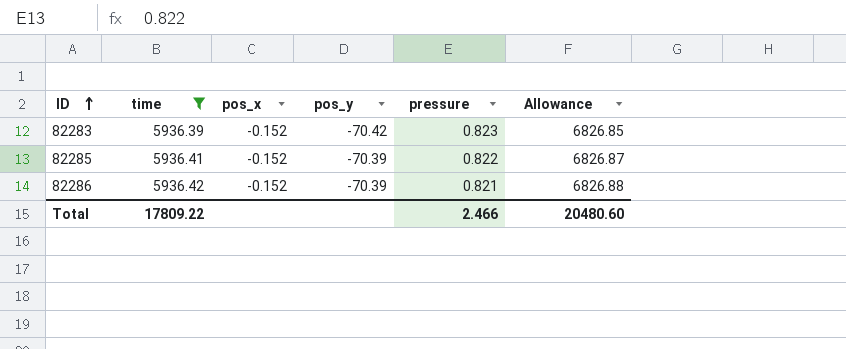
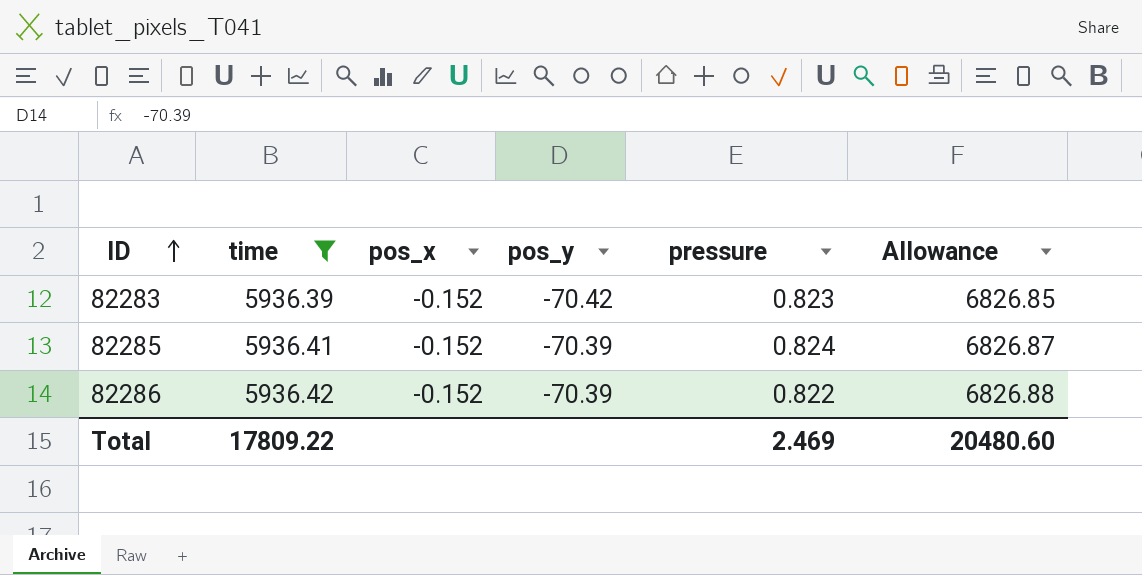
82285 | pressure: 0.822 -> 0.824
82286 | pressure: 0.821 -> 0.822
Total | pressure: 2.466 -> 2.469

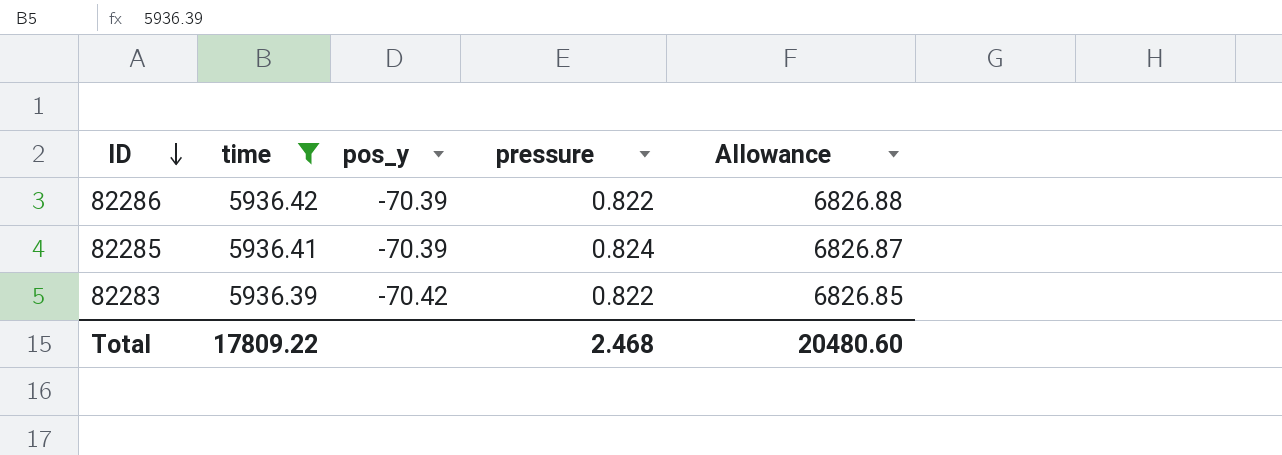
row order: ID ascending -> ID descending
column pos_x | position: 3 -> none
82283 | pressure: 0.823 -> 0.822
Total | pressure: 2.469 -> 2.468

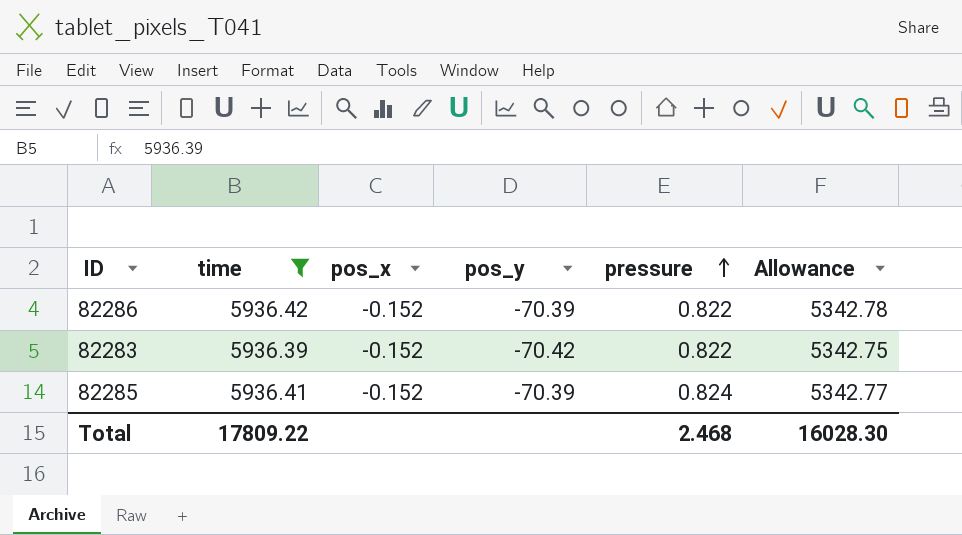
row order: ID descending -> pressure ascending
column pos_x | position: none -> 3
column Allowance | formula: [time] * 1.15 -> [time] * 0.9
Total | Allowance: 20480.60 -> 16028.30

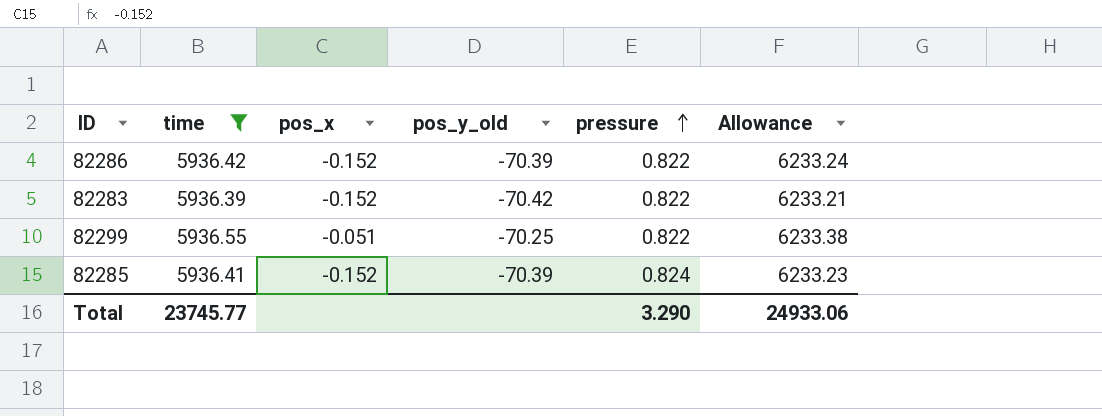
column name: pos_y -> pos_y_old
column Allowance | formula: [time] * 0.9 -> [time] * 1.05
row 82299: none -> 5936.55 | -0.051 | -70.25 | 0.822 | 6233.38
Total | time: 17809.22 -> 23745.77
Total | pressure: 2.468 -> 3.290
Total | Allowance: 16028.30 -> 24933.06

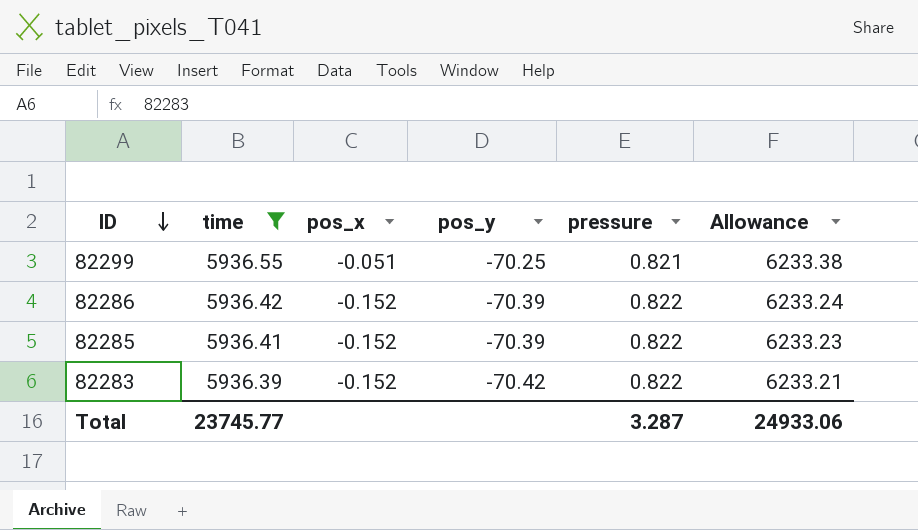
row order: pressure ascending -> ID descending
column name: pos_y_old -> pos_y
82299 | pressure: 0.822 -> 0.821
82285 | pressure: 0.824 -> 0.822
Total | pressure: 3.290 -> 3.287

